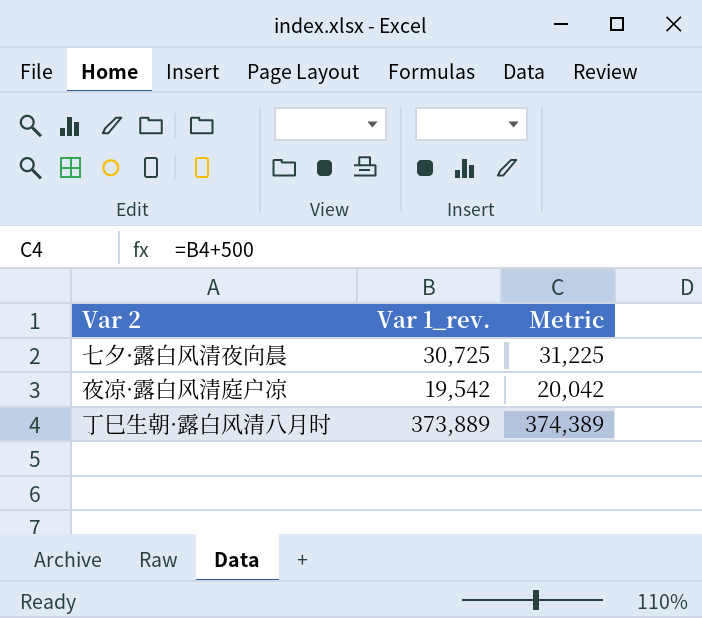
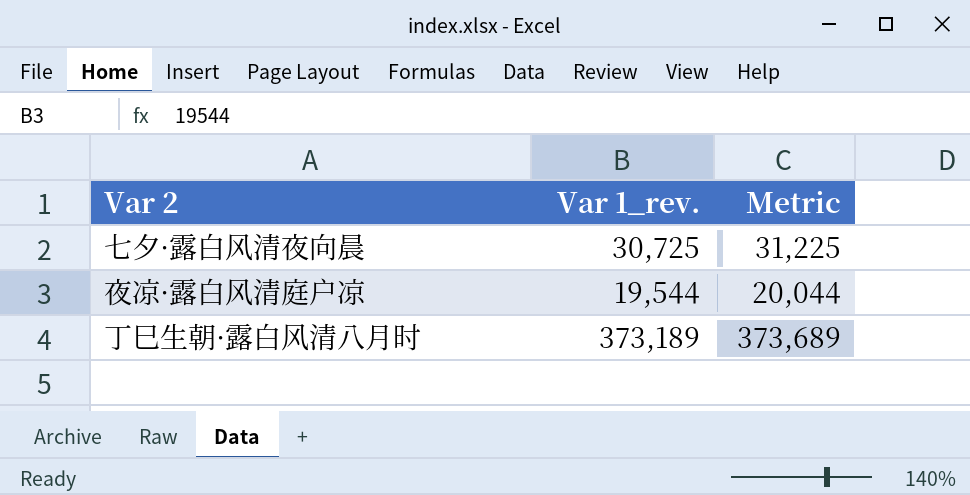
夜凉·露白风清庭户凉 | Var 1_rev.: 19,542 -> 19,544
夜凉·露白风清庭户凉 | Metric: 20,042 -> 20,044
丁巳生朝·露白风清八月时 | Var 1_rev.: 373,889 -> 373,189
丁巳生朝·露白风清八月时 | Metric: 374,389 -> 373,689

